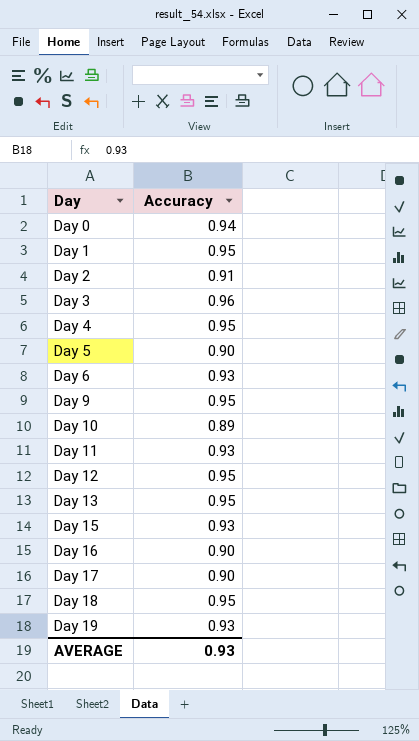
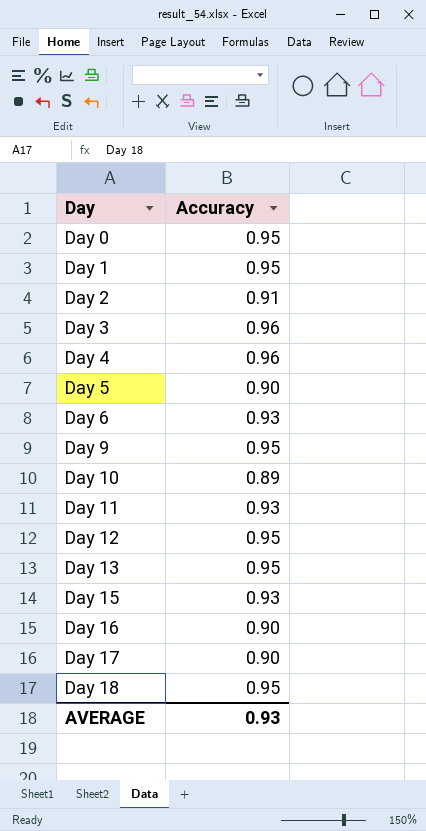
row Day 19: 0.93 -> none
Day 0 | Accuracy: 0.94 -> 0.95
Day 4 | Accuracy: 0.95 -> 0.96

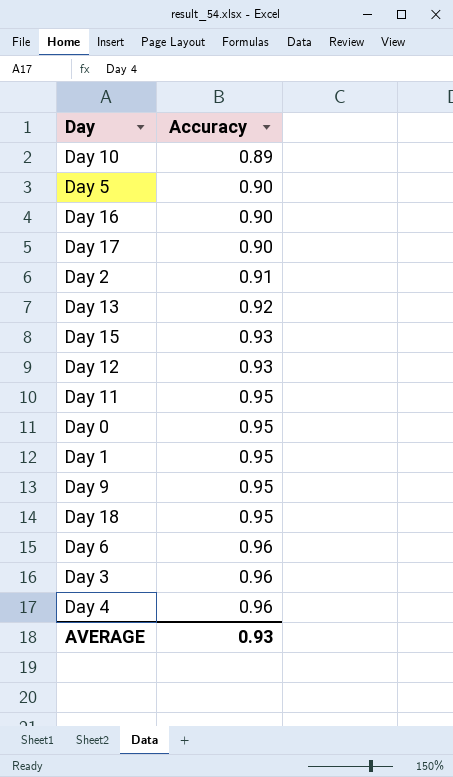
row order: Day ascending -> Accuracy ascending
Day 13 | Accuracy: 0.95 -> 0.92
Day 12 | Accuracy: 0.95 -> 0.93
Day 11 | Accuracy: 0.93 -> 0.95
Day 6 | Accuracy: 0.93 -> 0.96

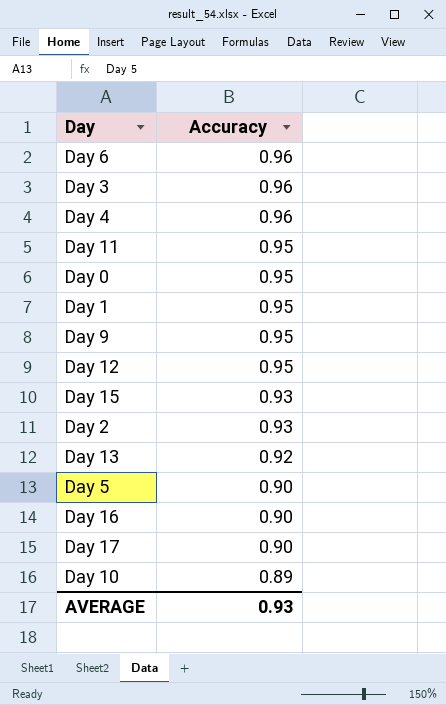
row order: Accuracy ascending -> Accuracy descending
row Day 18: 0.95 -> none
Day 12 | Accuracy: 0.93 -> 0.95
Day 2 | Accuracy: 0.91 -> 0.93

